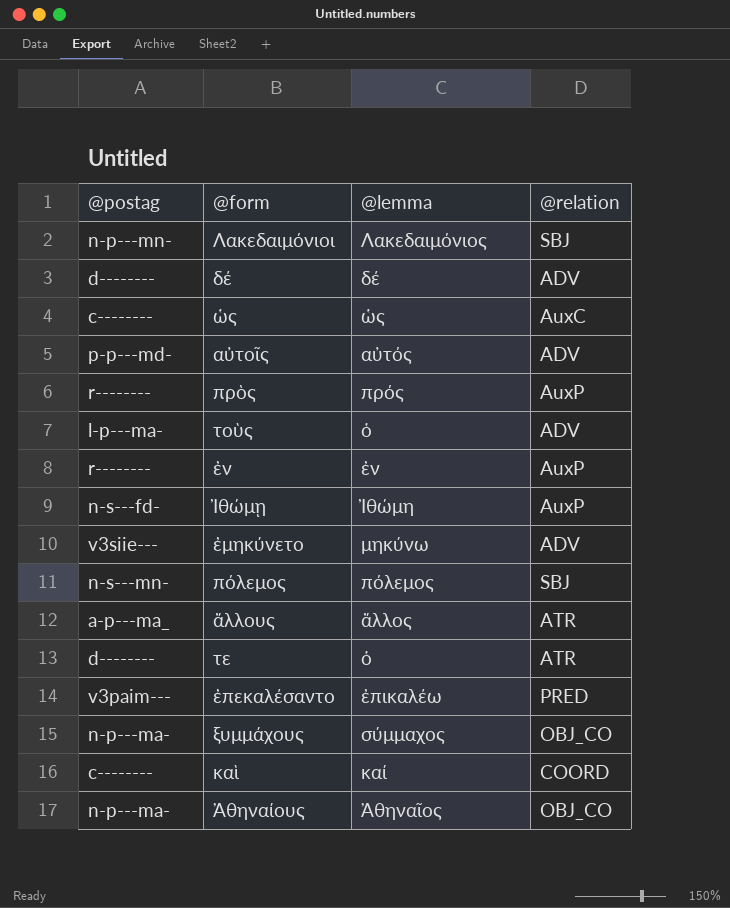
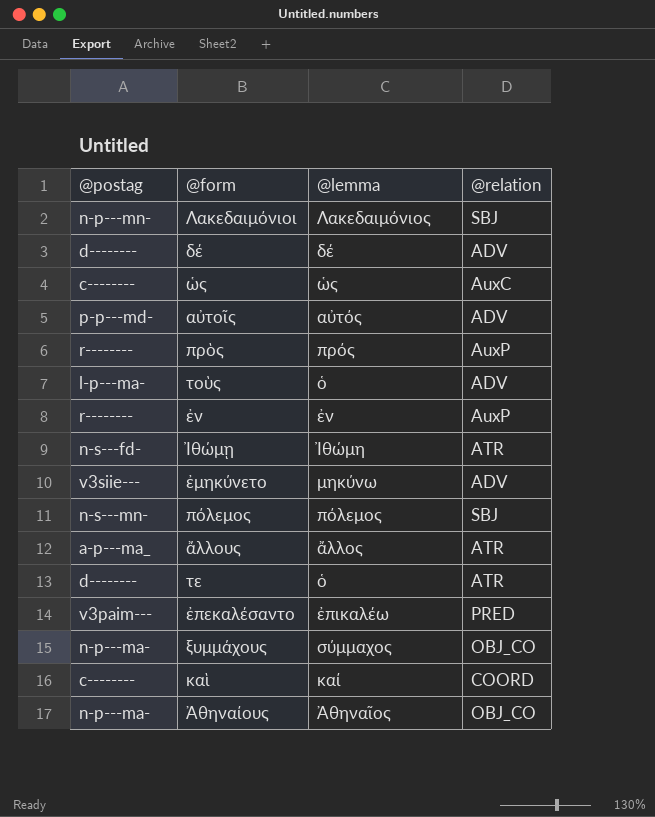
Ἰθώμῃ | @relation: AuxP -> ATR

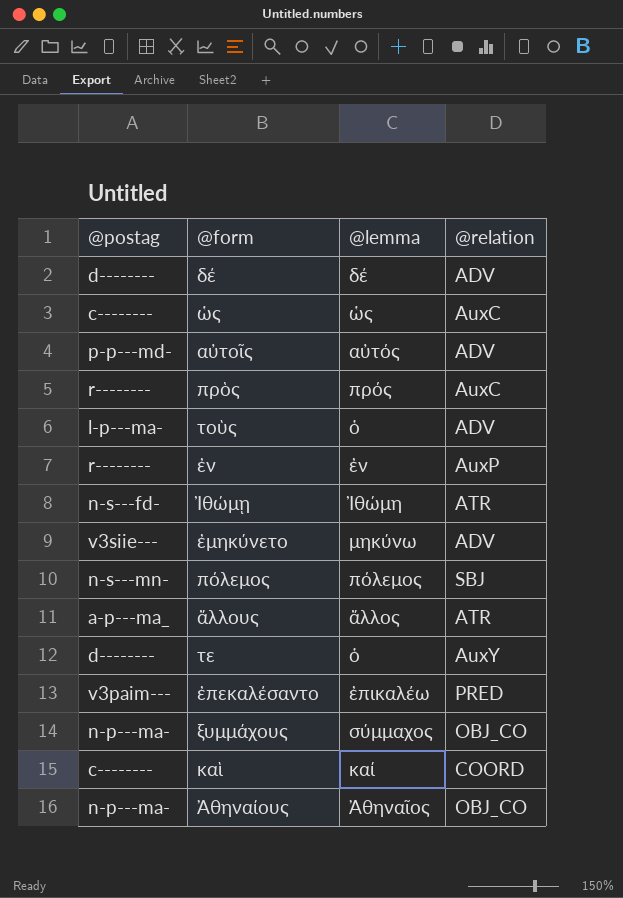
row Λακεδαιμόνιοι: n-p---mn- | Λακεδαιμόνιος | SBJ -> none
πρὸς | @relation: AuxP -> AuxC
τε | @relation: ATR -> AuxY

